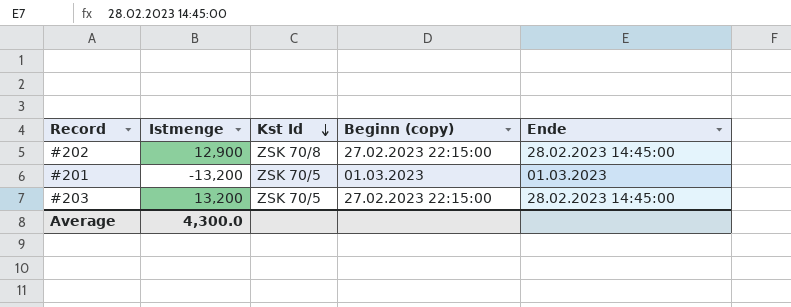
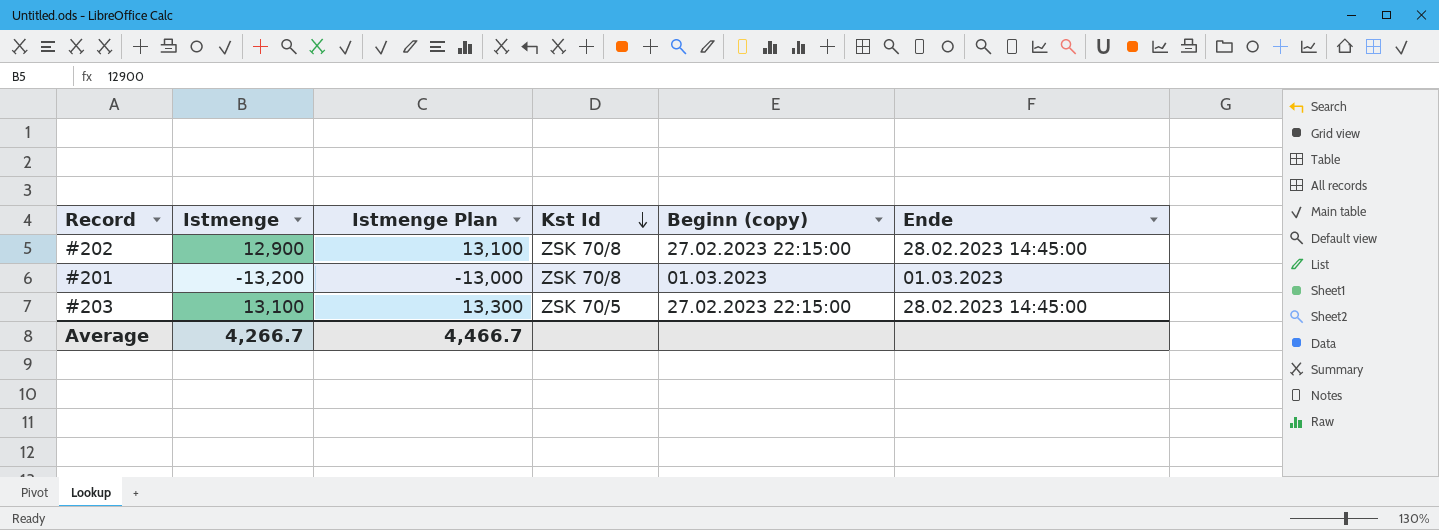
column Istmenge Plan | formula: none -> [Istmenge] + 200
#201 | Kst Id: ZSK 70/5 -> ZSK 70/8
#203 | Istmenge: 13,200 -> 13,100
Average | Istmenge: 4,300.0 -> 4,266.7

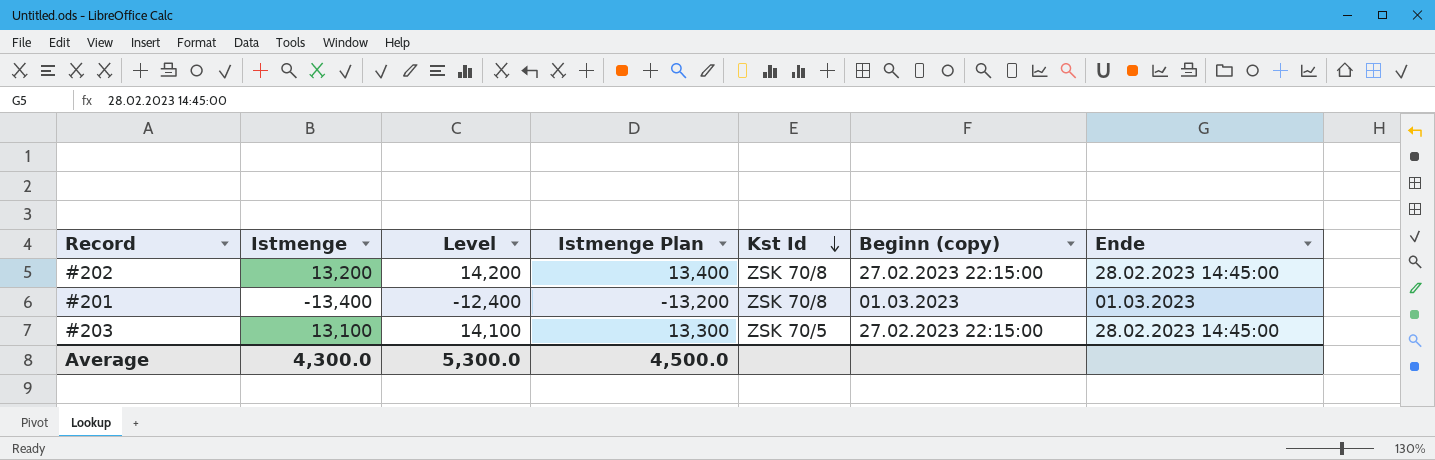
column Level | formula: none -> [Istmenge] + 1000
#202 | Istmenge: 12,900 -> 13,200
#202 | Istmenge Plan: 13,100 -> 13,400
#201 | Istmenge: -13,200 -> -13,400
#201 | Istmenge Plan: -13,000 -> -13,200
Average | Istmenge: 4,266.7 -> 4,300.0
Average | Istmenge Plan: 4,466.7 -> 4,500.0

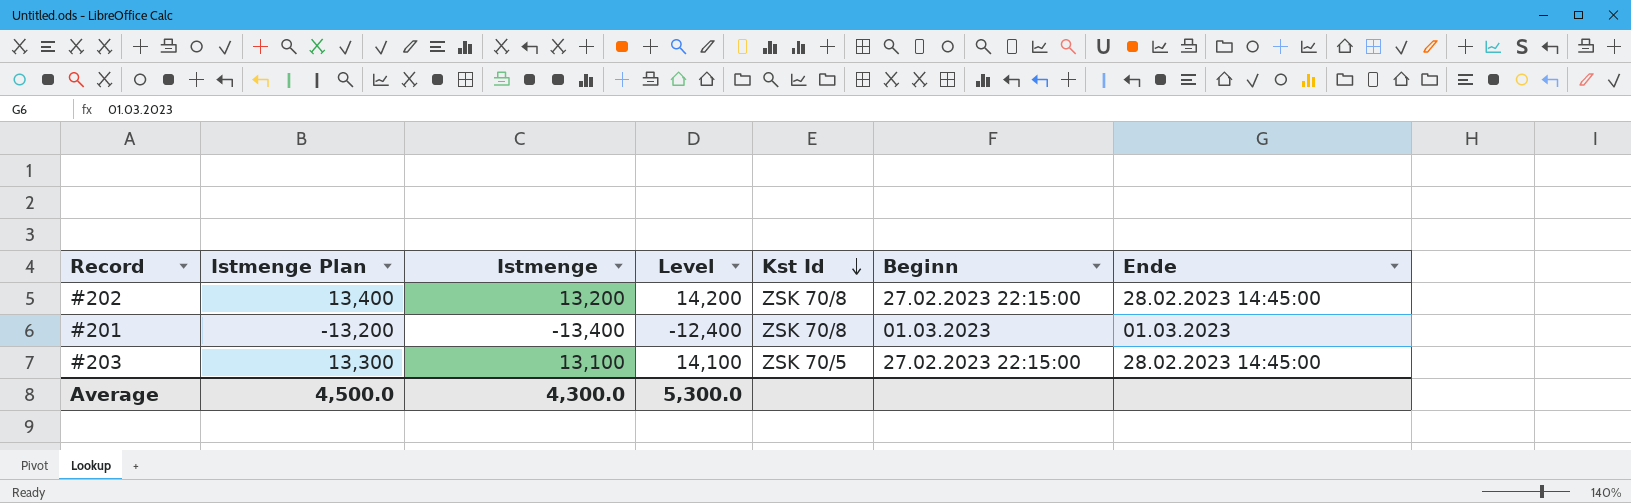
column Istmenge Plan | position: 4 -> 2
column name: Beginn (copy) -> Beginn

